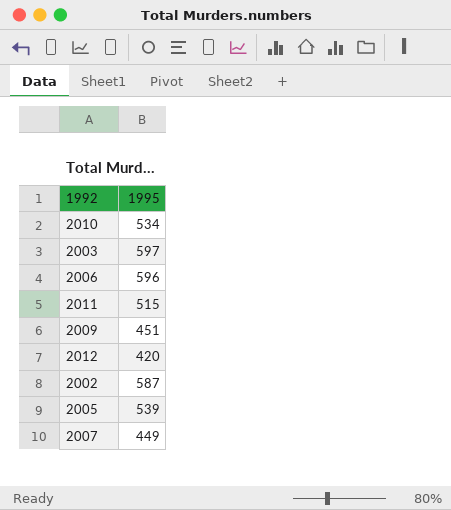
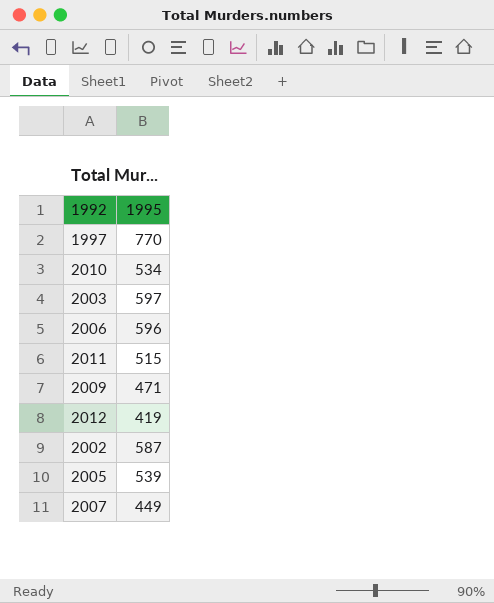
row 1997: none -> 770
2009 | 1995: 451 -> 471
2012 | 1995: 420 -> 419

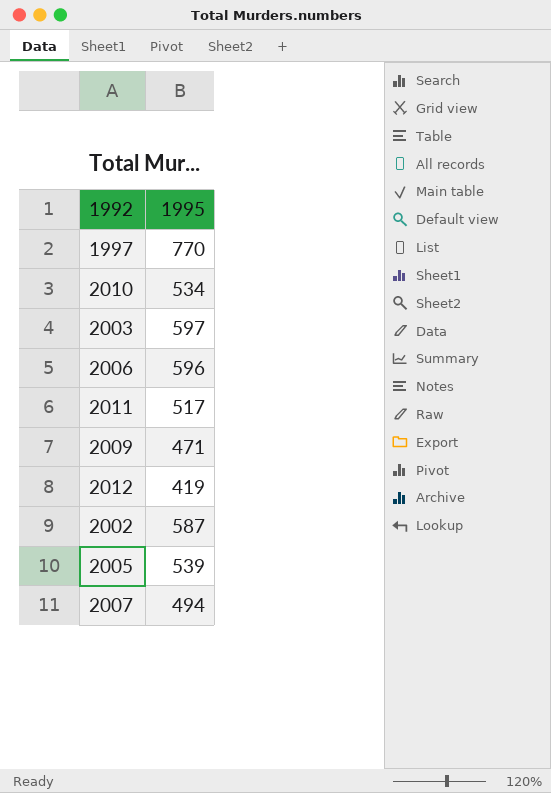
2011 | 1995: 515 -> 517
2007 | 1995: 449 -> 494

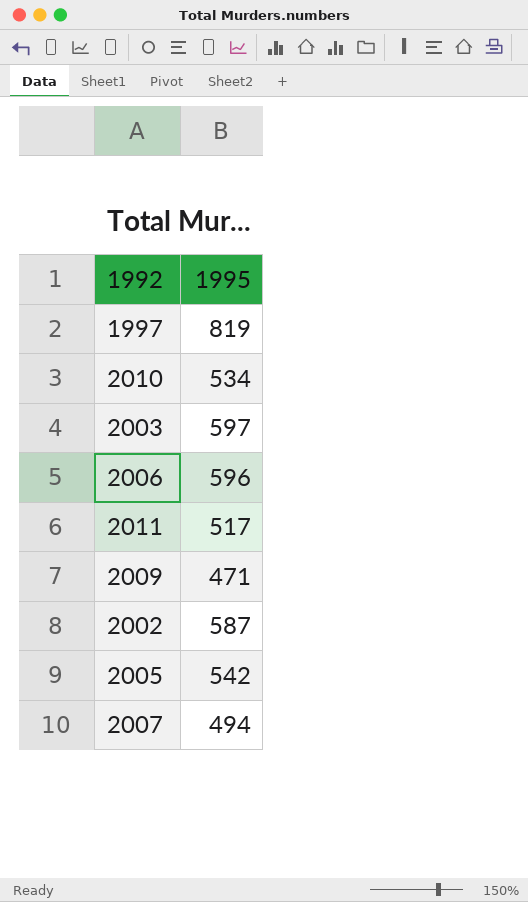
row 2012: 419 -> none
1997 | 1995: 770 -> 819
2005 | 1995: 539 -> 542

